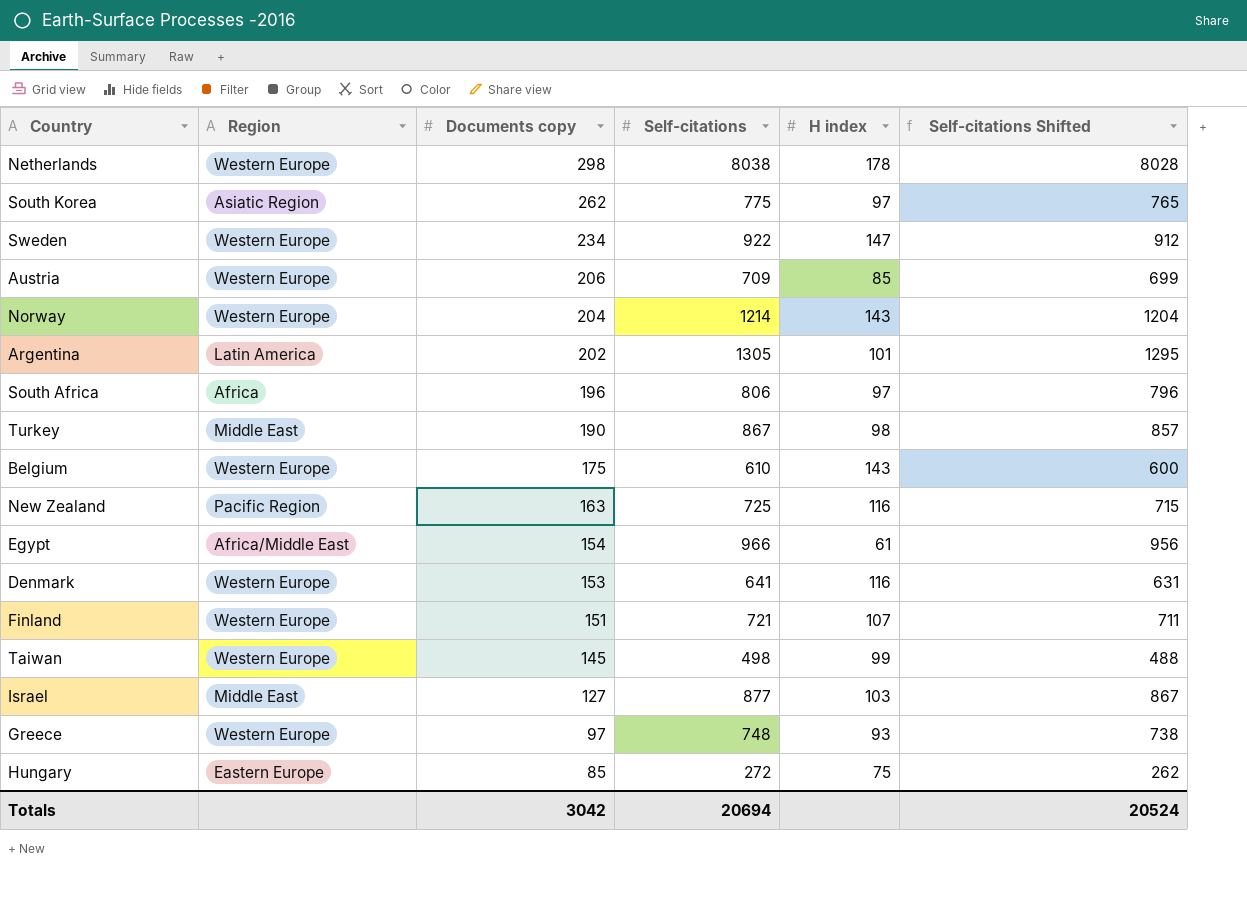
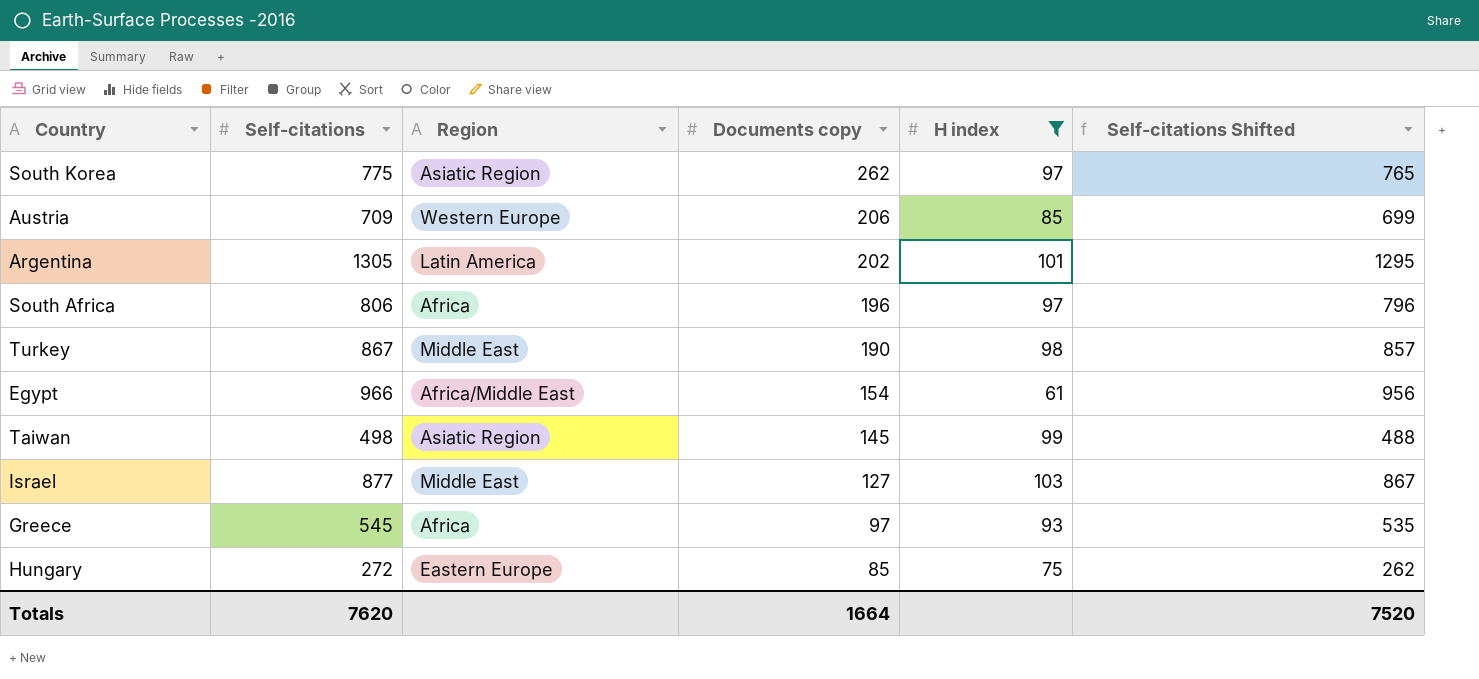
filter: none -> H index <= 103
column Self-citations | position: 4 -> 2
Taiwan | Region: Western Europe -> Asiatic Region
Greece | Self-citations: 748 -> 545
Greece | Region: Western Europe -> Africa
Greece | Self-citations Shifted: 738 -> 535
Totals | Self-citations: 20694 -> 7620
Totals | Documents copy: 3042 -> 1664
Totals | Self-citations Shifted: 20524 -> 7520

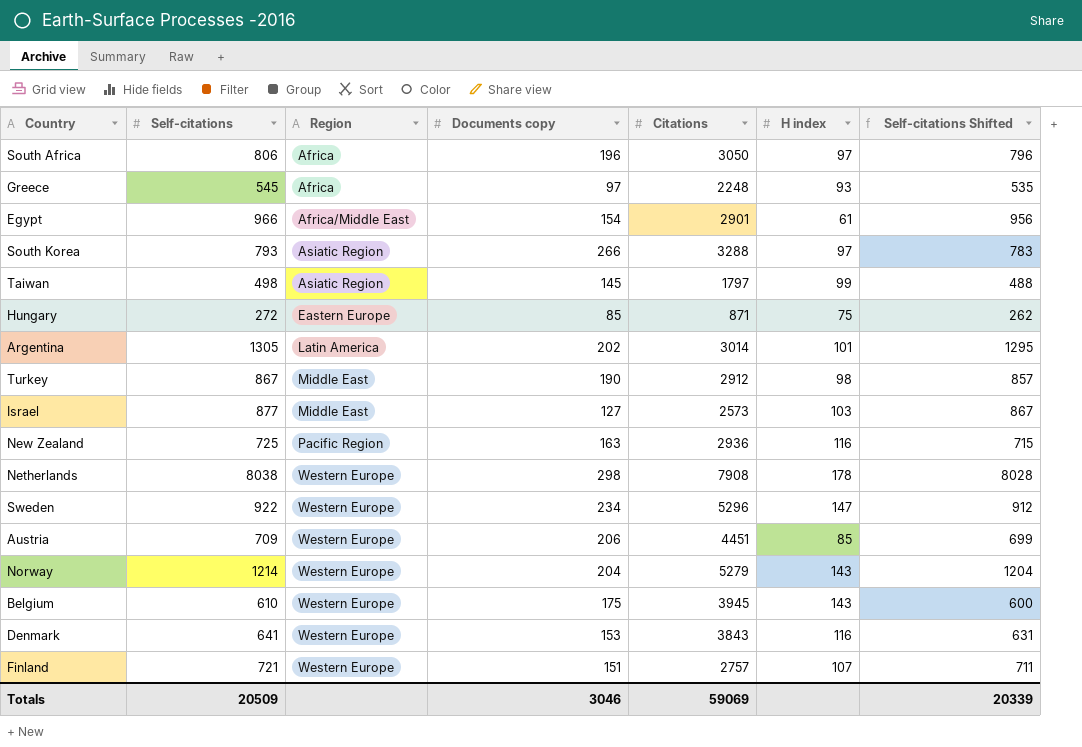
filter: H index <= 103 -> none
row order: Documents copy descending -> Region ascending
column Citations | position: none -> 5
South Korea | Self-citations: 775 -> 793
South Korea | Documents copy: 262 -> 266
South Korea | Self-citations Shifted: 765 -> 783
Totals | Self-citations: 7620 -> 20509
Totals | Documents copy: 1664 -> 3046
Totals | Self-citations Shifted: 7520 -> 20339

